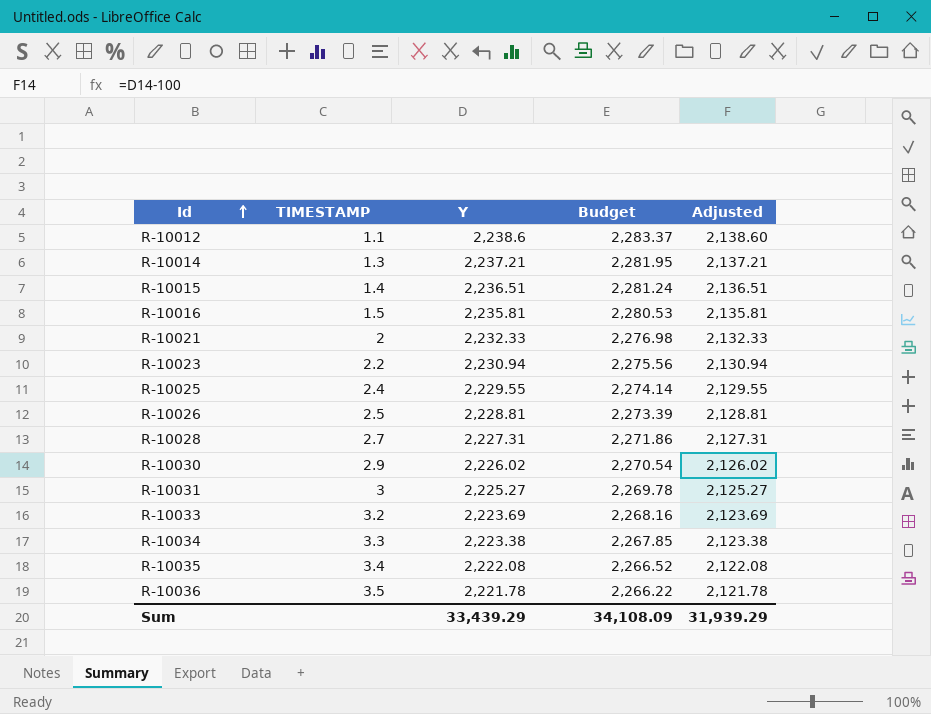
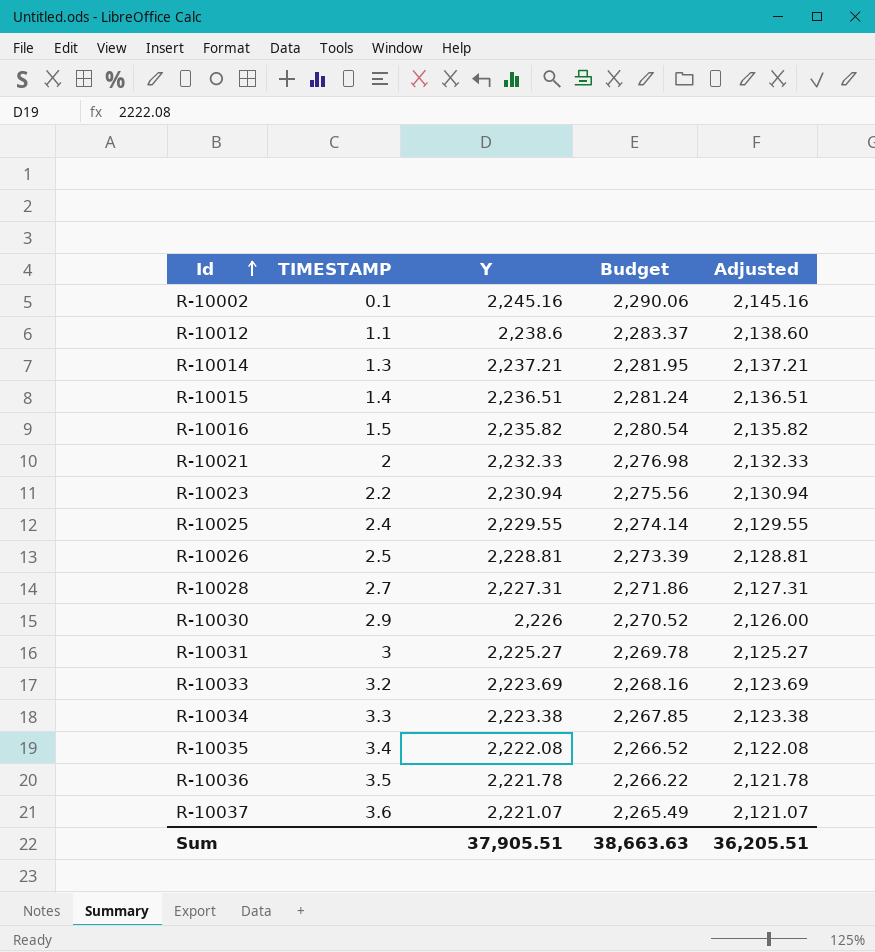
row R-10002: none -> 0.1 | 2,245.16 | 2,290.06 | 2,145.16
R-10016 | Y: 2,235.81 -> 2,235.82
R-10016 | Budget: 2,280.53 -> 2,280.54
R-10016 | Adjusted: 2,135.81 -> 2,135.82
R-10030 | Y: 2,226.02 -> 2,226
R-10030 | Budget: 2,270.54 -> 2,270.52
R-10030 | Adjusted: 2,126.02 -> 2,126.00
row R-10037: none -> 3.6 | 2,221.07 | 2,265.49 | 2,121.07
Sum | Y: 33,439.29 -> 37,905.51
Sum | Budget: 34,108.09 -> 38,663.63
Sum | Adjusted: 31,939.29 -> 36,205.51

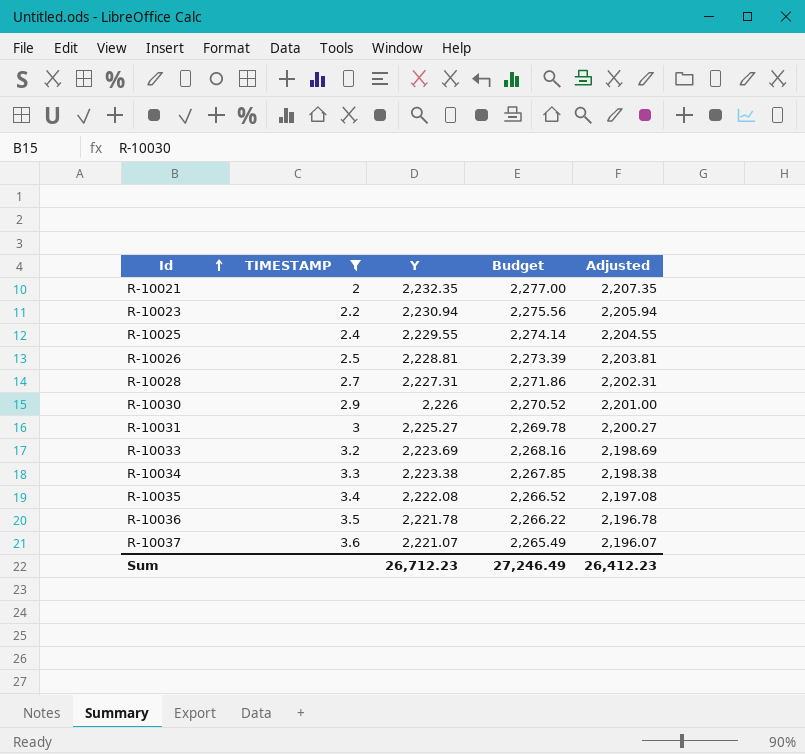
filter: none -> TIMESTAMP >= 2
column Adjusted | formula: [Y] - 100 -> [Y] - 25
R-10021 | Y: 2,232.33 -> 2,232.35
R-10021 | Budget: 2,276.98 -> 2,277.00
Sum | Y: 37,905.51 -> 26,712.23
Sum | Budget: 38,663.63 -> 27,246.49
Sum | Adjusted: 36,205.51 -> 26,412.23

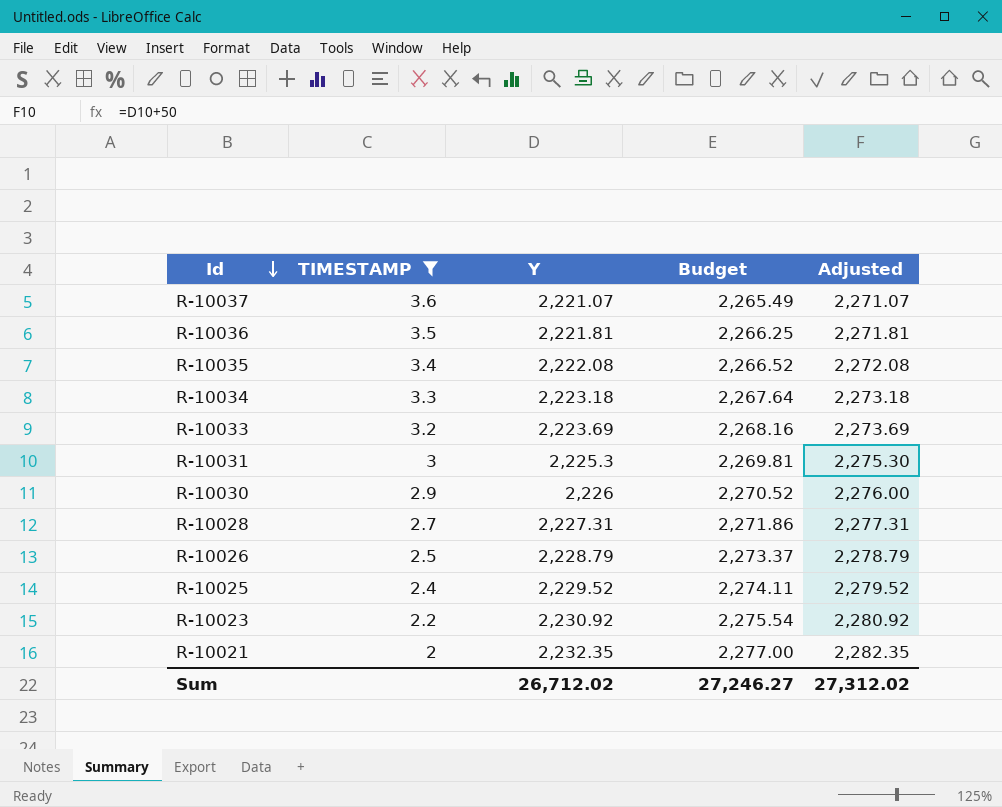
row order: Id ascending -> Id descending
column Adjusted | formula: [Y] - 25 -> [Y] + 50
R-10036 | Y: 2,221.78 -> 2,221.81
R-10036 | Budget: 2,266.22 -> 2,266.25
R-10034 | Y: 2,223.38 -> 2,223.18
R-10034 | Budget: 2,267.85 -> 2,267.64
R-10031 | Y: 2,225.27 -> 2,225.3
R-10031 | Budget: 2,269.78 -> 2,269.81
R-10026 | Y: 2,228.81 -> 2,228.79
R-10026 | Budget: 2,273.39 -> 2,273.37
R-10025 | Y: 2,229.55 -> 2,229.52
R-10025 | Budget: 2,274.14 -> 2,274.11
R-10023 | Y: 2,230.94 -> 2,230.92
R-10023 | Budget: 2,275.56 -> 2,275.54
Sum | Y: 26,712.23 -> 26,712.02
Sum | Budget: 27,246.49 -> 27,246.27
Sum | Adjusted: 26,412.23 -> 27,312.02

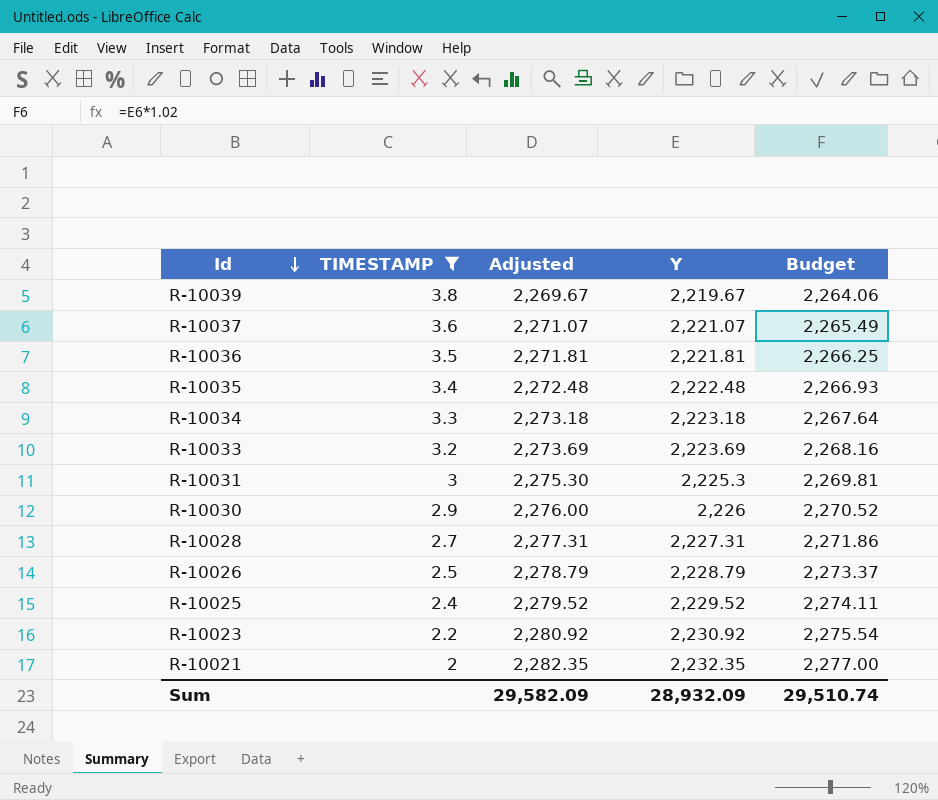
column Adjusted | position: 5 -> 3
row R-10039: none -> 3.8 | 2,269.67 | 2,219.67 | 2,264.06
R-10035 | Adjusted: 2,272.08 -> 2,272.48
R-10035 | Y: 2,222.08 -> 2,222.48
R-10035 | Budget: 2,266.52 -> 2,266.93
Sum | Adjusted: 27,312.02 -> 29,582.09
Sum | Y: 26,712.02 -> 28,932.09
Sum | Budget: 27,246.27 -> 29,510.74

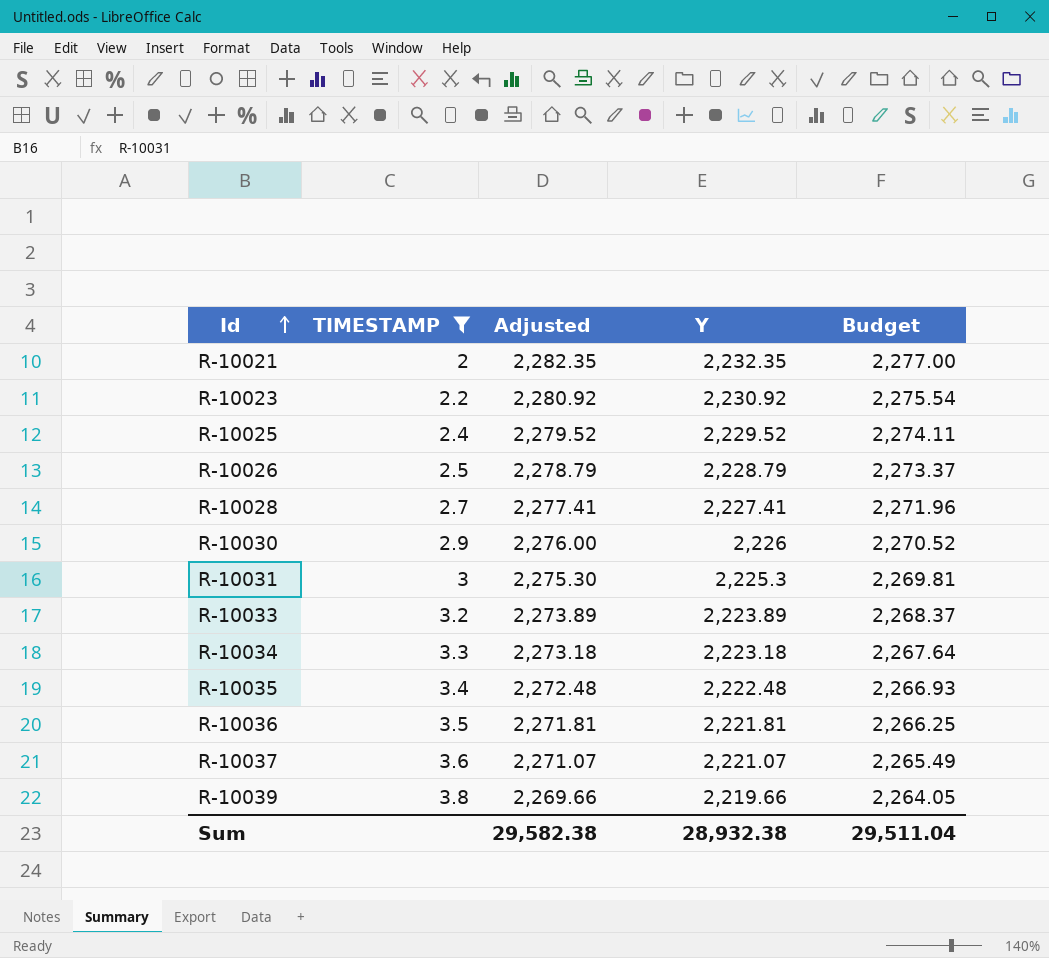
row order: Id descending -> Id ascending
R-10028 | Adjusted: 2,277.31 -> 2,277.41
R-10028 | Y: 2,227.31 -> 2,227.41
R-10028 | Budget: 2,271.86 -> 2,271.96
R-10033 | Adjusted: 2,273.69 -> 2,273.89
R-10033 | Y: 2,223.69 -> 2,223.89
R-10033 | Budget: 2,268.16 -> 2,268.37
R-10039 | Adjusted: 2,269.67 -> 2,269.66
R-10039 | Y: 2,219.67 -> 2,219.66
R-10039 | Budget: 2,264.06 -> 2,264.05
Sum | Adjusted: 29,582.09 -> 29,582.38
Sum | Y: 28,932.09 -> 28,932.38
Sum | Budget: 29,510.74 -> 29,511.04

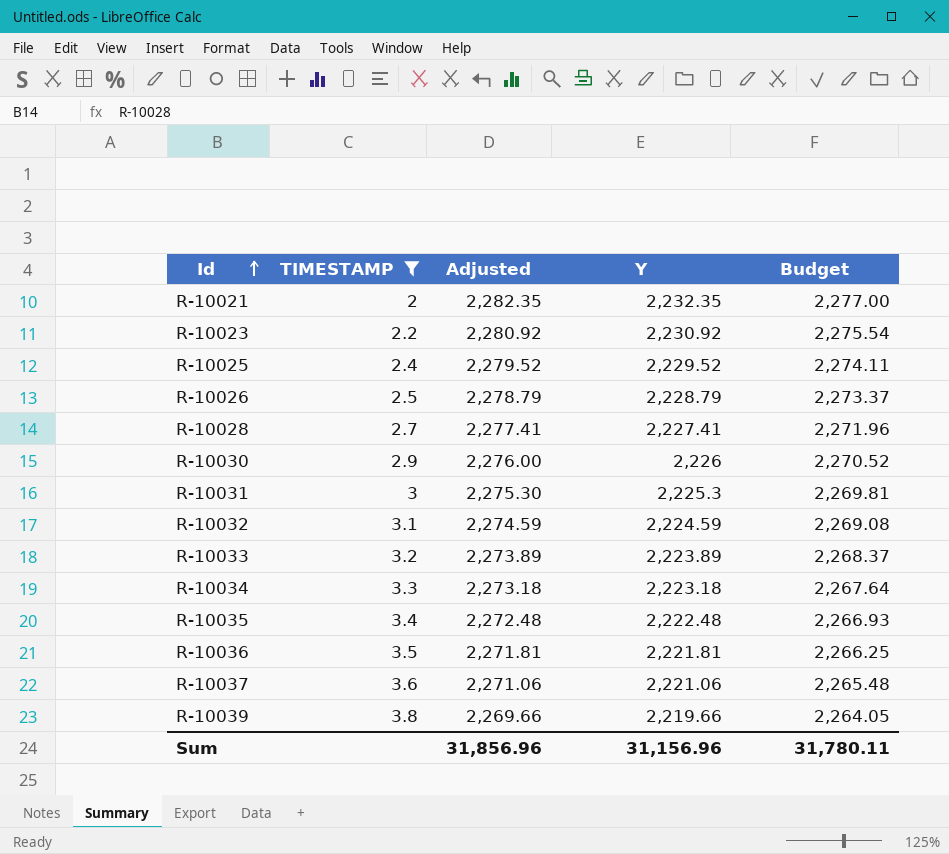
row R-10032: none -> 3.1 | 2,274.59 | 2,224.59 | 2,269.08
R-10037 | Adjusted: 2,271.07 -> 2,271.06
R-10037 | Y: 2,221.07 -> 2,221.06
R-10037 | Budget: 2,265.49 -> 2,265.48
Sum | Adjusted: 29,582.38 -> 31,856.96
Sum | Y: 28,932.38 -> 31,156.96
Sum | Budget: 29,511.04 -> 31,780.11

